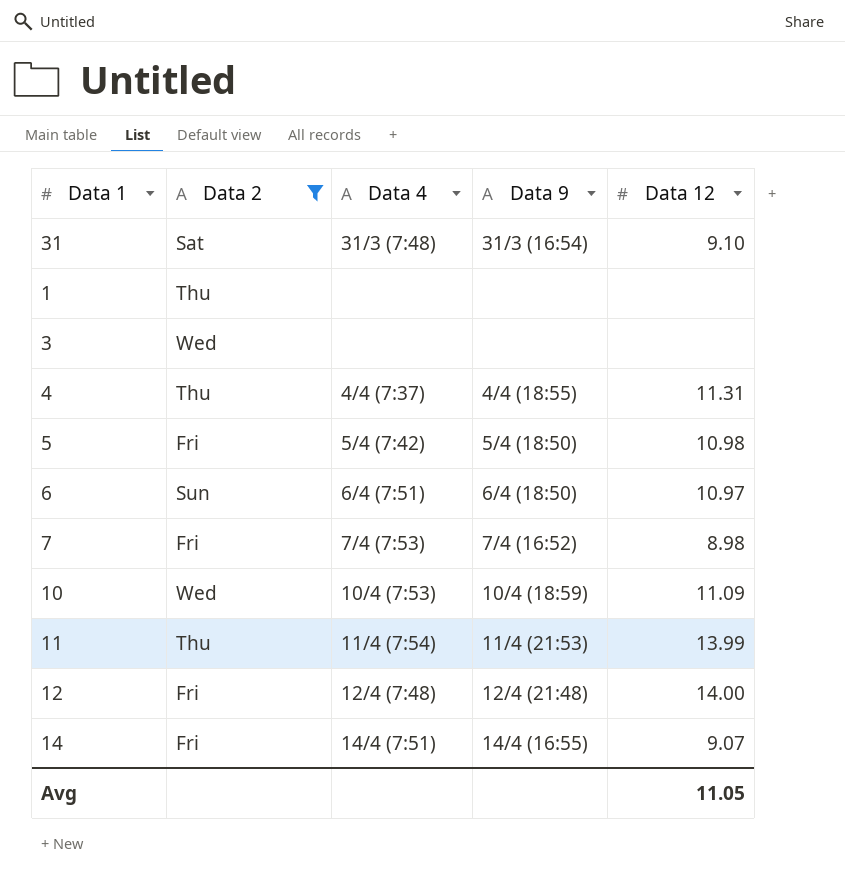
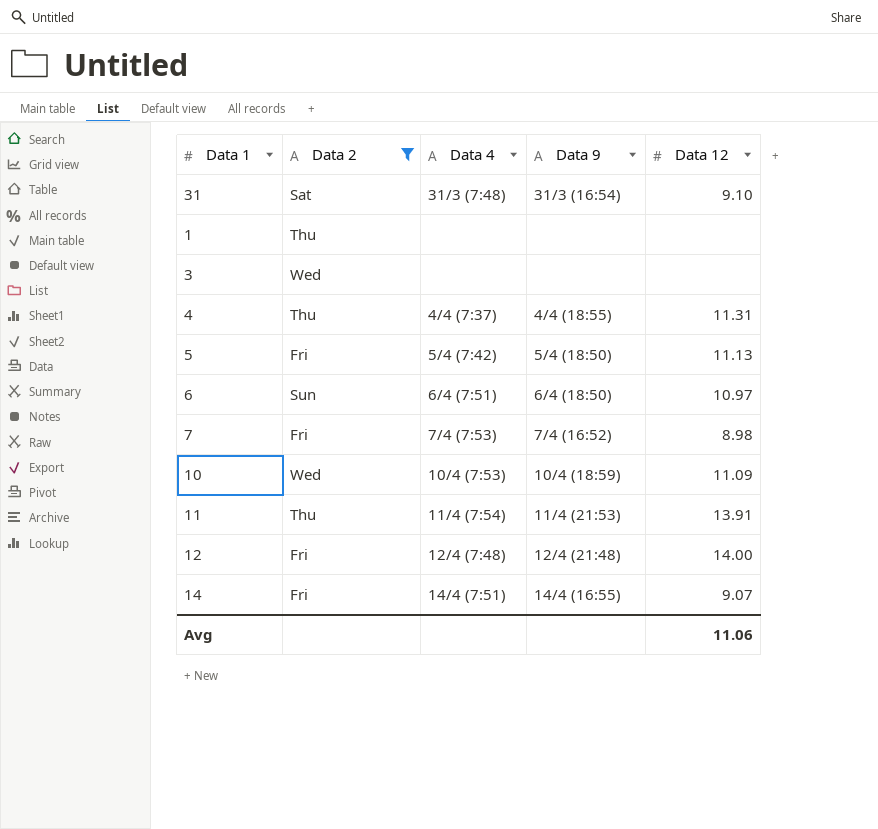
5 | Data 12: 10.98 -> 11.13
11 | Data 12: 13.99 -> 13.91
Avg | Data 12: 11.05 -> 11.06

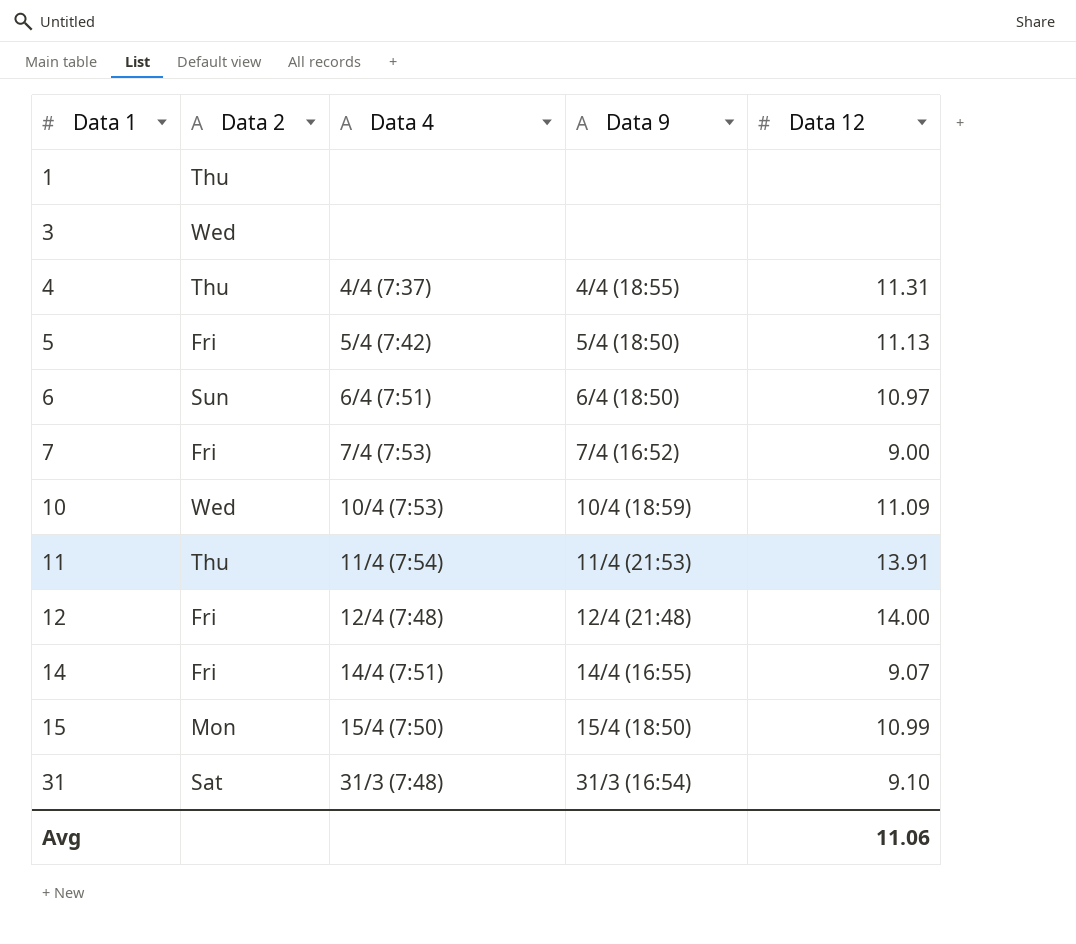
filter: Data 2 != Mon -> none
row order: none -> Data 1 ascending
7 | Data 12: 8.98 -> 9.00

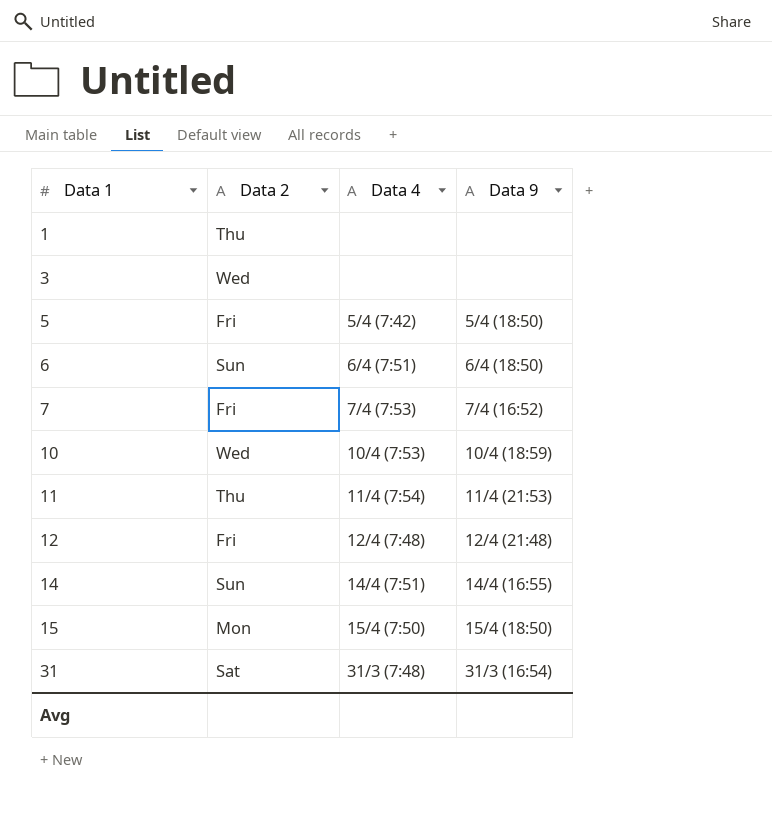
column Data 12 | position: 5 -> none
row 4: Thu | 4/4 (7:37) | 4/4 (18:55) | 11.31 -> none
14 | Data 2: Fri -> Sun

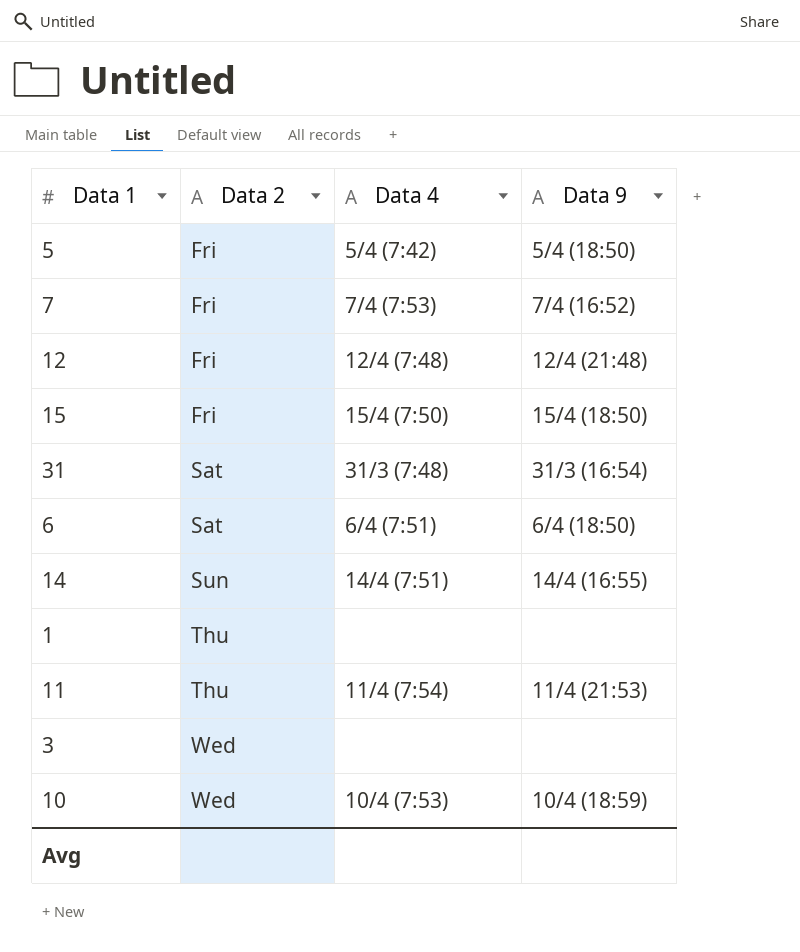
row order: Data 1 ascending -> Data 2 ascending
15 | Data 2: Mon -> Fri
6 | Data 2: Sun -> Sat

